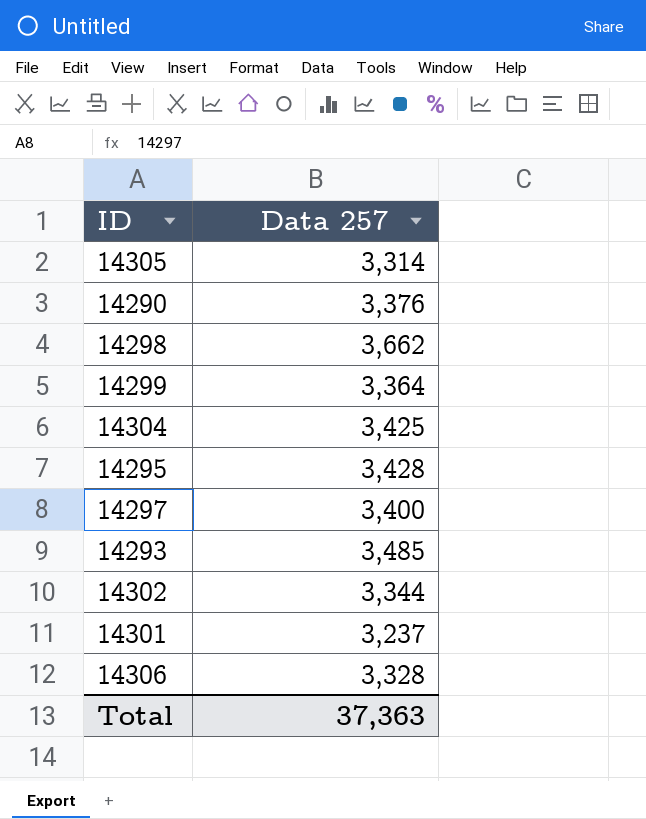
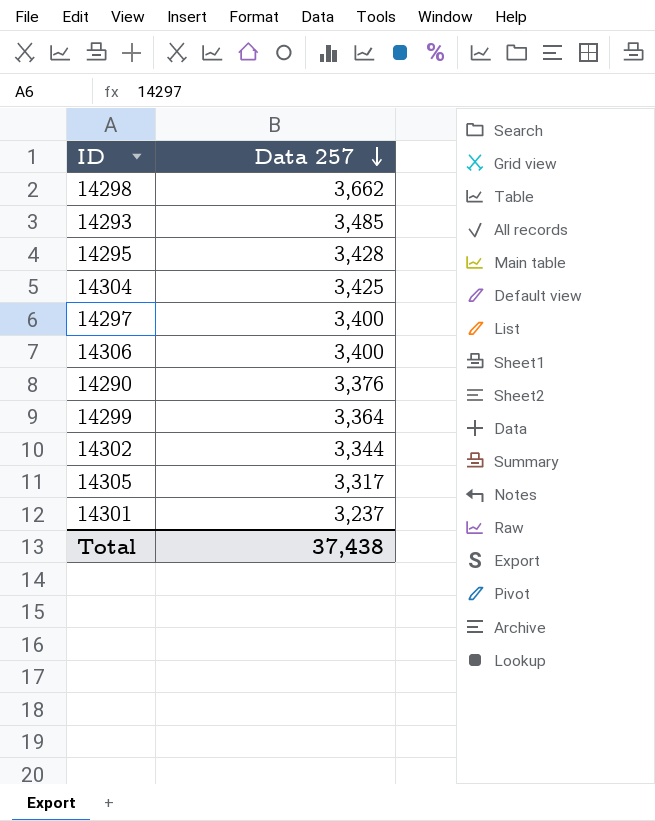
row order: none -> Data 257 descending
14306 | Data 257: 3,328 -> 3,400
14305 | Data 257: 3,314 -> 3,317
Total | Data 257: 37,363 -> 37,438

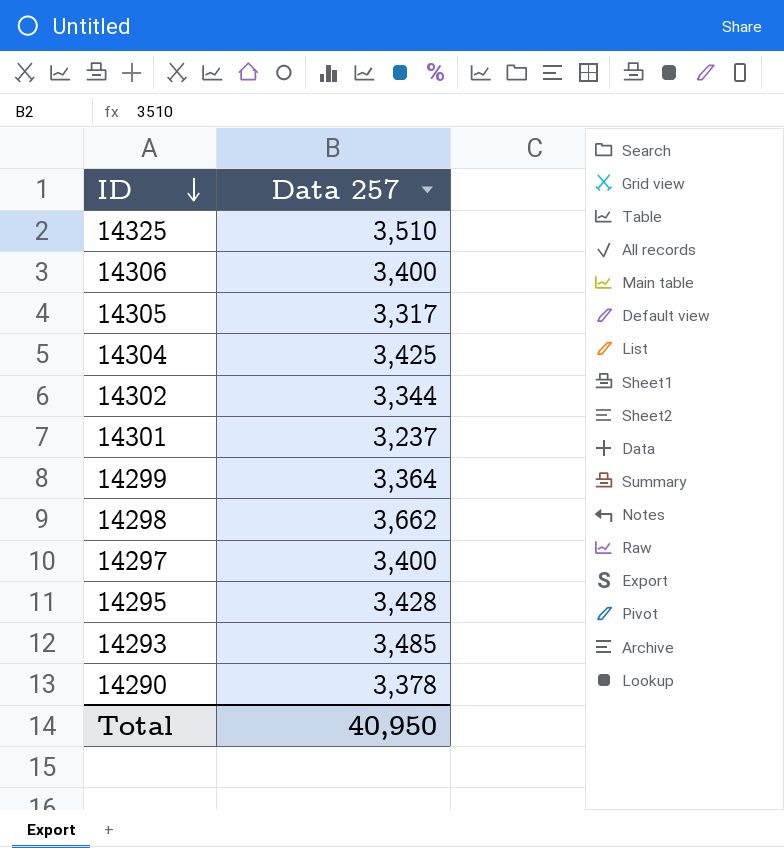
row order: Data 257 descending -> ID descending
row 14325: none -> 3,510
14290 | Data 257: 3,376 -> 3,378
Total | Data 257: 37,438 -> 40,950

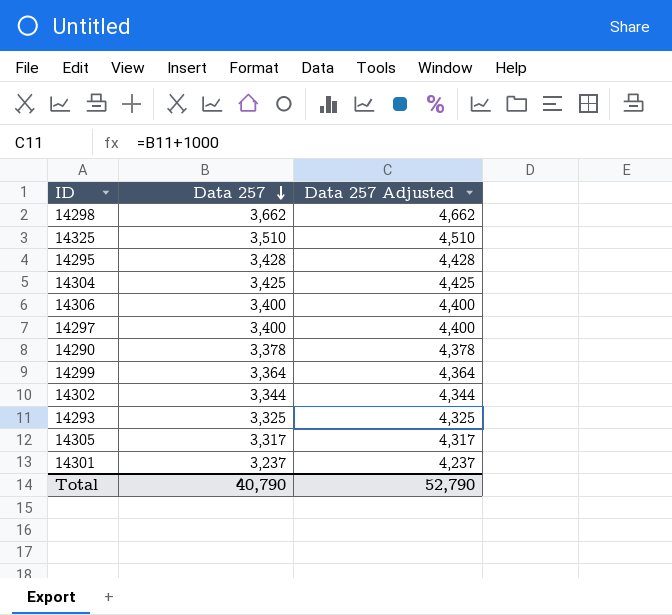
row order: ID descending -> Data 257 descending
column Data 257 Adjusted | formula: none -> [Data 257] + 1000
14293 | Data 257: 3,485 -> 3,325
Total | Data 257: 40,950 -> 40,790

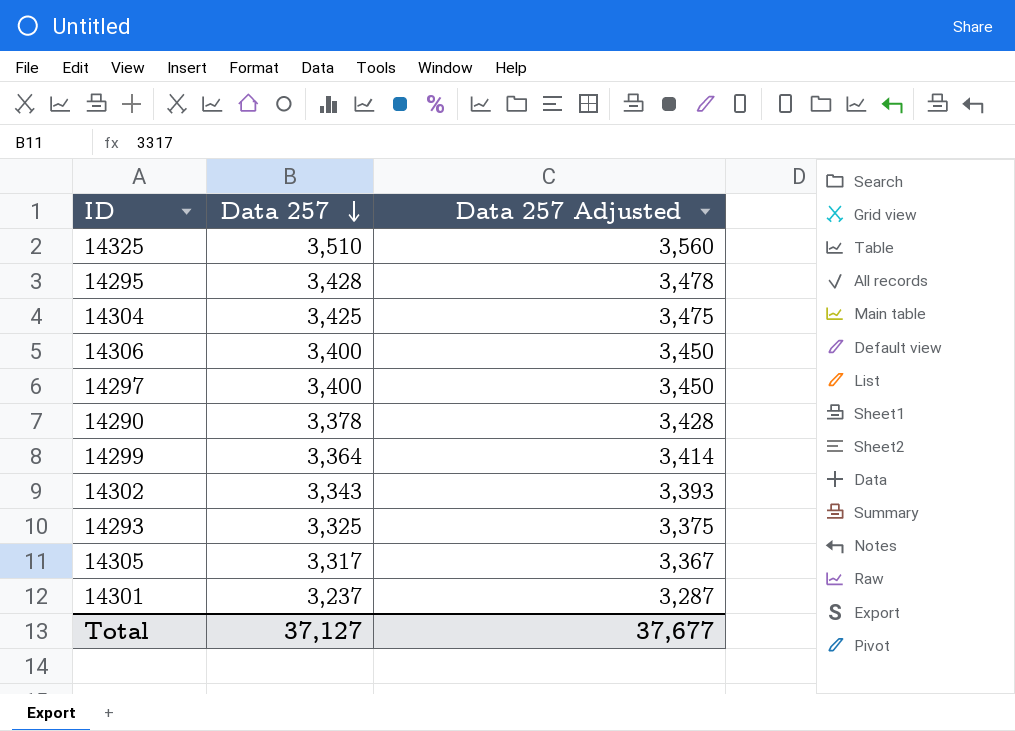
column Data 257 Adjusted | formula: [Data 257] + 1000 -> [Data 257] + 50
row 14298: 3,662 | 4,662 -> none
14302 | Data 257: 3,344 -> 3,343
Total | Data 257: 40,790 -> 37,127
Total | Data 257 Adjusted: 52,790 -> 37,677

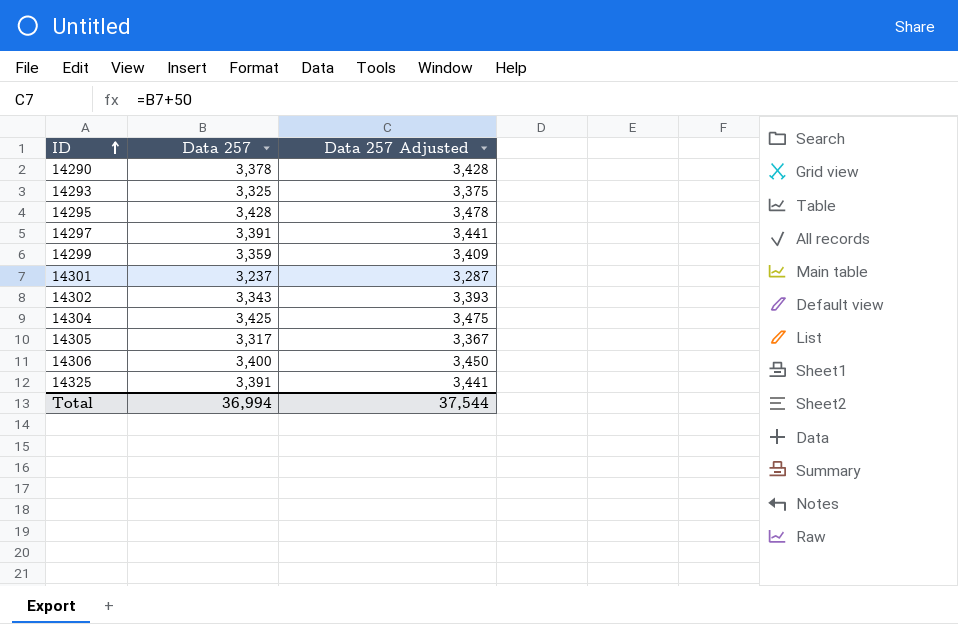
row order: Data 257 descending -> ID ascending
14297 | Data 257: 3,400 -> 3,391
14297 | Data 257 Adjusted: 3,450 -> 3,441
14299 | Data 257: 3,364 -> 3,359
14299 | Data 257 Adjusted: 3,414 -> 3,409
14325 | Data 257: 3,510 -> 3,391
14325 | Data 257 Adjusted: 3,560 -> 3,441
Total | Data 257: 37,127 -> 36,994
Total | Data 257 Adjusted: 37,677 -> 37,544

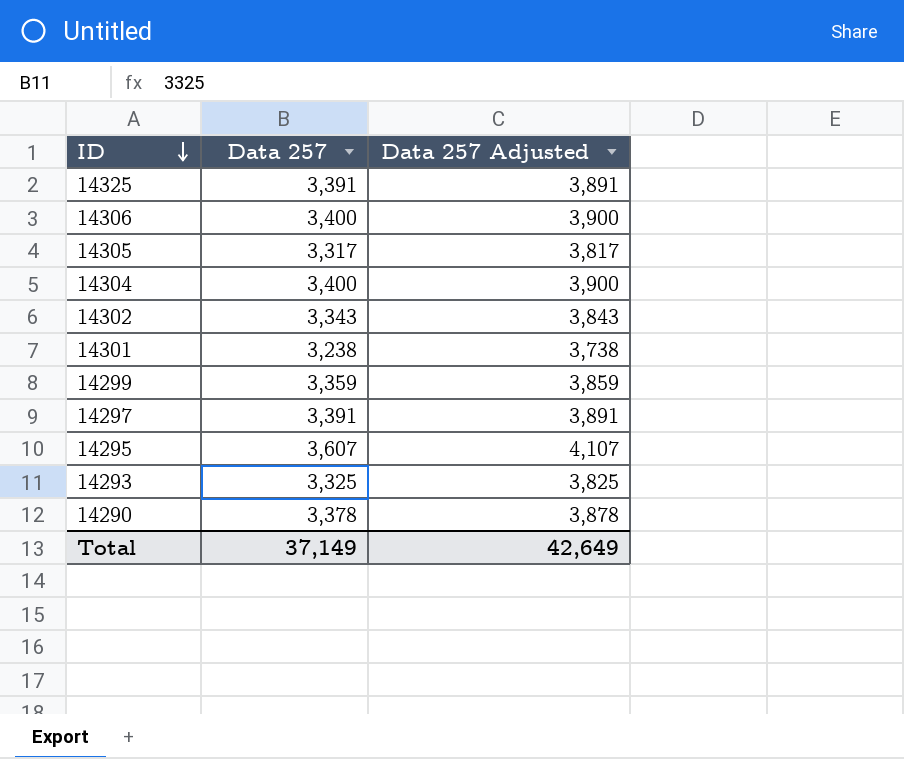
row order: ID ascending -> ID descending
column Data 257 Adjusted | formula: [Data 257] + 50 -> [Data 257] + 500
14304 | Data 257: 3,425 -> 3,400
14301 | Data 257: 3,237 -> 3,238
14295 | Data 257: 3,428 -> 3,607
Total | Data 257: 36,994 -> 37,149
Total | Data 257 Adjusted: 37,544 -> 42,649

